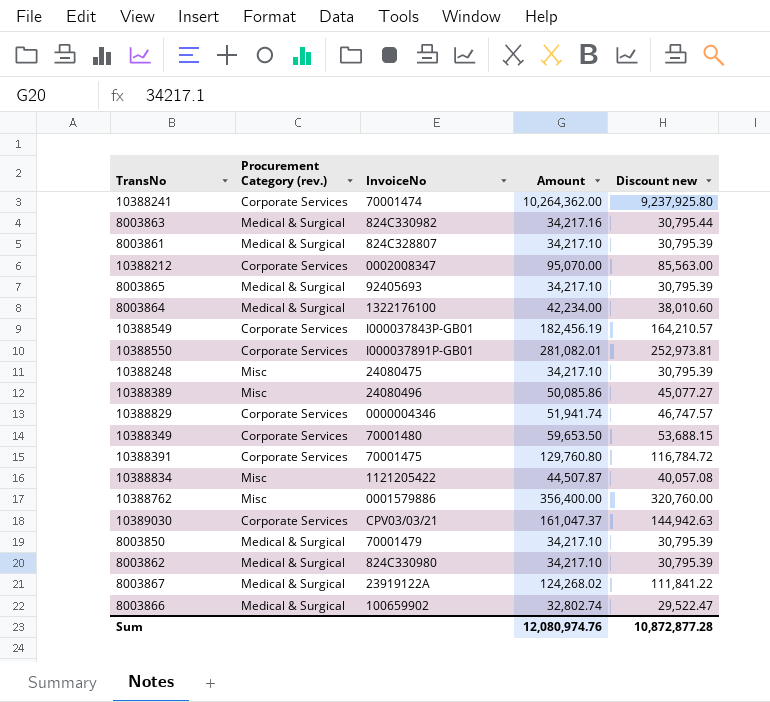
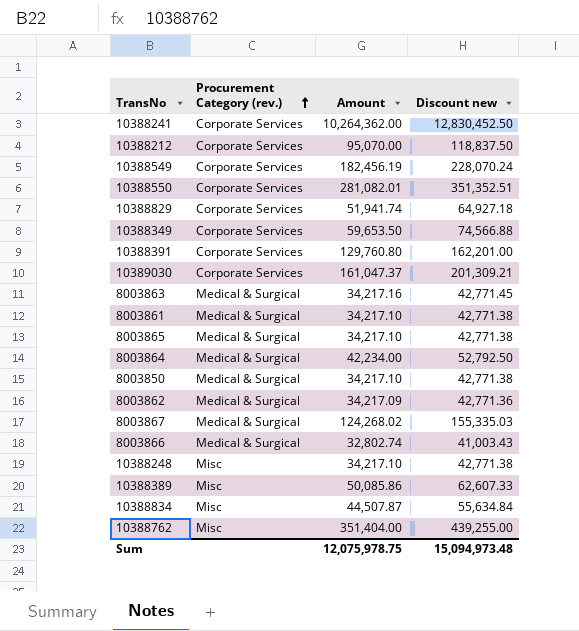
row order: none -> Procurement Category (rev.) ascending
column InvoiceNo | position: 3 -> none
column Discount new | formula: [Amount] * 0.9 -> [Amount] * 1.25
8003862 | Amount: 34,217.10 -> 34,217.09
10388762 | Amount: 356,400.00 -> 351,404.00
Sum | Amount: 12,080,974.76 -> 12,075,978.75
Sum | Discount new: 10,872,877.28 -> 15,094,973.48

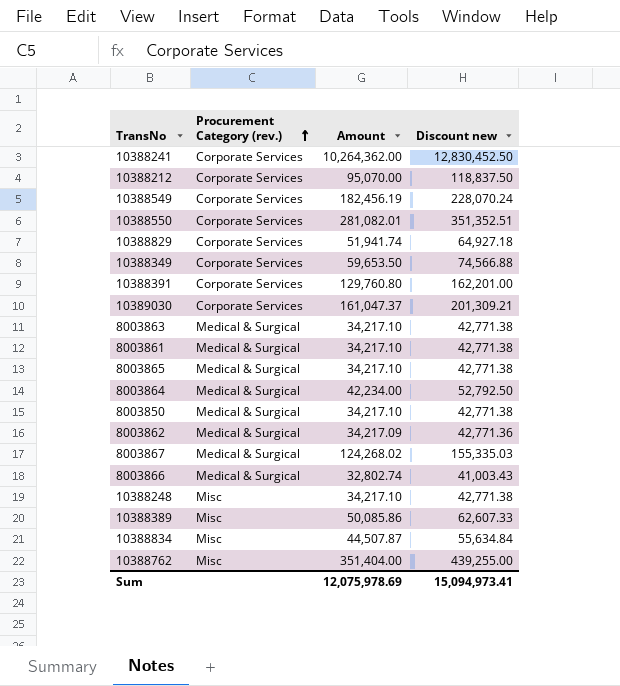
8003863 | Amount: 34,217.16 -> 34,217.10
8003863 | Discount new: 42,771.45 -> 42,771.38
Sum | Amount: 12,075,978.75 -> 12,075,978.69
Sum | Discount new: 15,094,973.48 -> 15,094,973.41

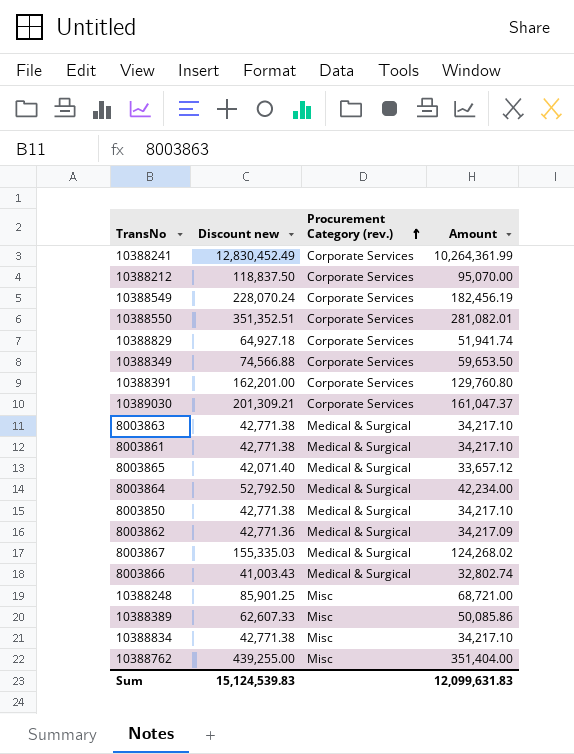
column Discount new | position: 4 -> 2
10388241 | Discount new: 12,830,452.50 -> 12,830,452.49
10388241 | Amount: 10,264,362.00 -> 10,264,361.99
8003865 | Discount new: 42,771.38 -> 42,071.40
8003865 | Amount: 34,217.10 -> 33,657.12
10388248 | Discount new: 42,771.38 -> 85,901.25
10388248 | Amount: 34,217.10 -> 68,721.00
10388834 | Discount new: 55,634.84 -> 42,771.38
10388834 | Amount: 44,507.87 -> 34,217.10
Sum | Discount new: 15,094,973.41 -> 15,124,539.83
Sum | Amount: 12,075,978.69 -> 12,099,631.83

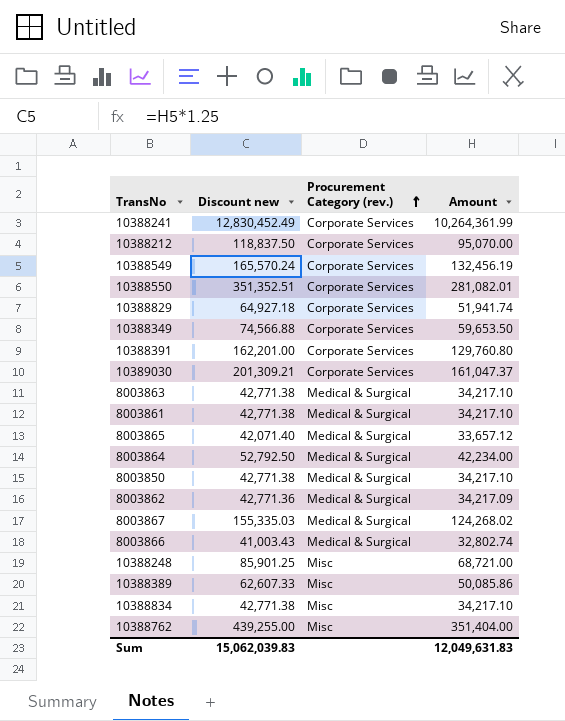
10388549 | Discount new: 228,070.24 -> 165,570.24
10388549 | Amount: 182,456.19 -> 132,456.19
Sum | Discount new: 15,124,539.83 -> 15,062,039.83
Sum | Amount: 12,099,631.83 -> 12,049,631.83

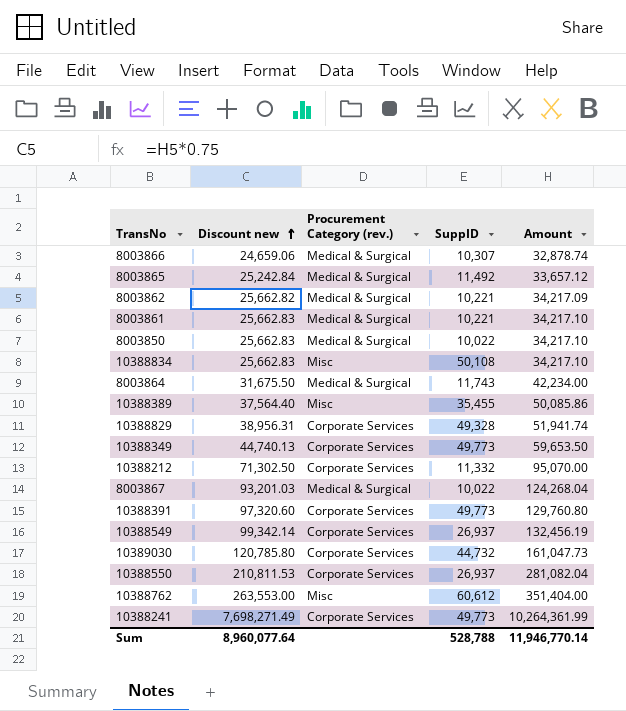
row order: Procurement Category (rev.) ascending -> Discount new ascending
column Discount new | formula: [Amount] * 1.25 -> [Amount] * 0.75
column SuppID | position: none -> 4
row 8003863: 42,771.38 | Medical & Surgical | 34,217.10 -> none
row 10388248: 85,901.25 | Misc | 68,721.00 -> none
8003866 | Amount: 32,802.74 -> 32,878.74
8003867 | Amount: 124,268.02 -> 124,268.04
10389030 | Amount: 161,047.37 -> 161,047.73
10388550 | Amount: 281,082.01 -> 281,082.04
Sum | Discount new: 15,062,039.83 -> 8,960,077.64
Sum | Amount: 12,049,631.83 -> 11,946,770.14

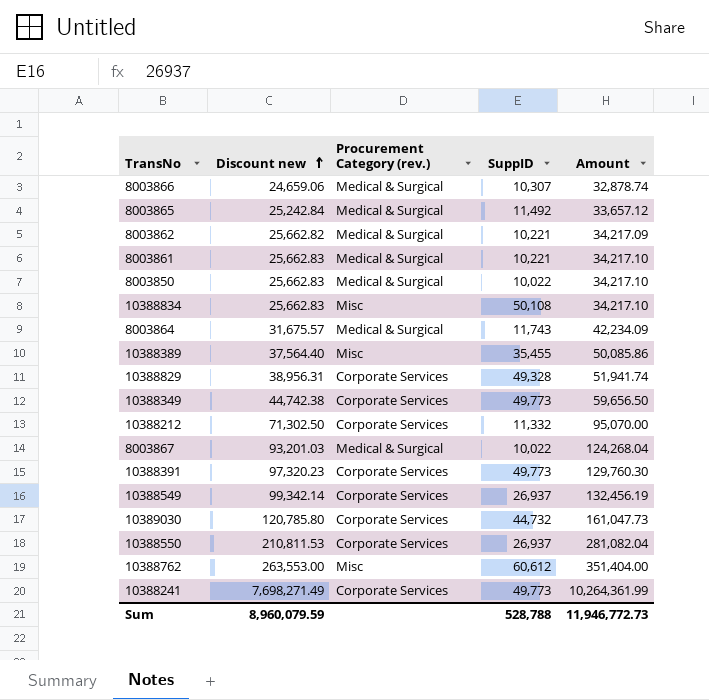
8003864 | Discount new: 31,675.50 -> 31,675.57
8003864 | Amount: 42,234.00 -> 42,234.09
10388349 | Discount new: 44,740.13 -> 44,742.38
10388349 | Amount: 59,653.50 -> 59,656.50
10388391 | Discount new: 97,320.60 -> 97,320.23
10388391 | Amount: 129,760.80 -> 129,760.30
Sum | Discount new: 8,960,077.64 -> 8,960,079.59
Sum | Amount: 11,946,770.14 -> 11,946,772.73

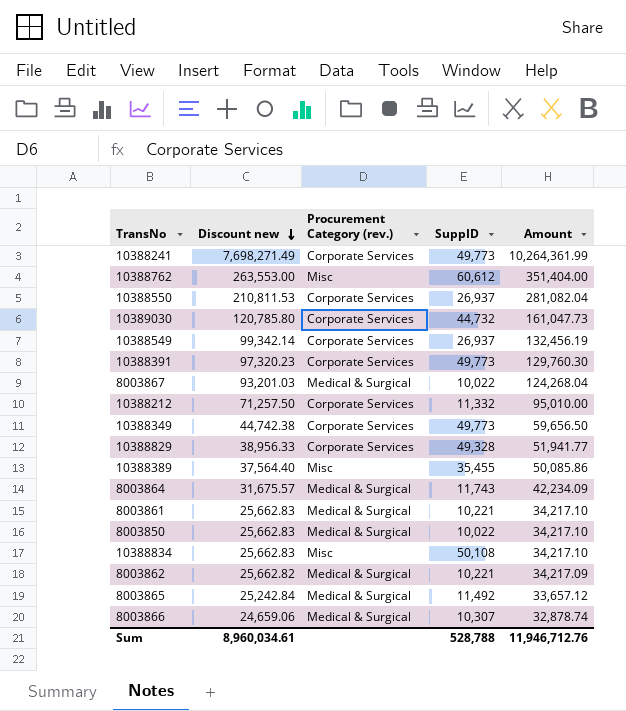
row order: Discount new ascending -> Discount new descending
10388212 | Discount new: 71,302.50 -> 71,257.50
10388212 | Amount: 95,070.00 -> 95,010.00
10388829 | Discount new: 38,956.31 -> 38,956.33
10388829 | Amount: 51,941.74 -> 51,941.77
Sum | Discount new: 8,960,079.59 -> 8,960,034.61
Sum | Amount: 11,946,772.73 -> 11,946,712.76

